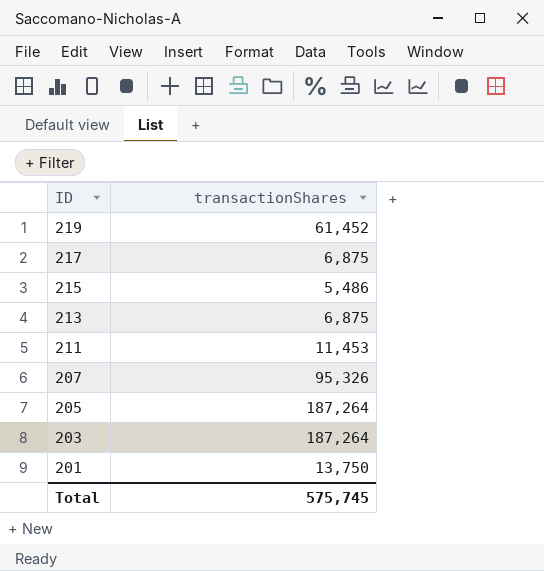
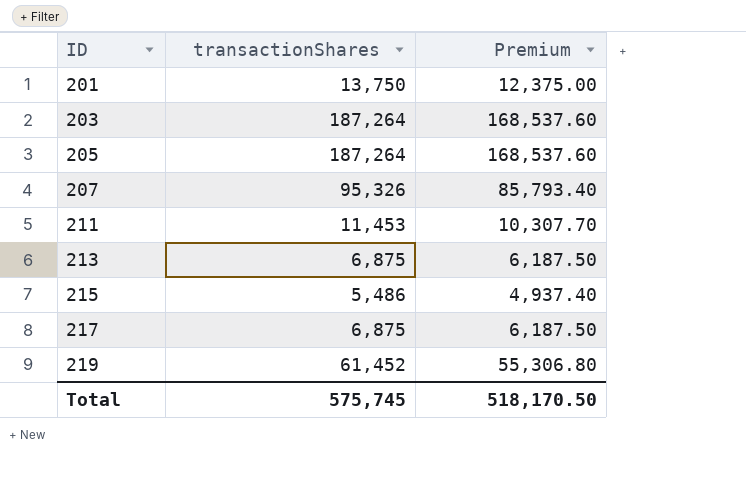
row order: ID descending -> ID ascending
column Premium | formula: none -> [transactionShares] * 0.9

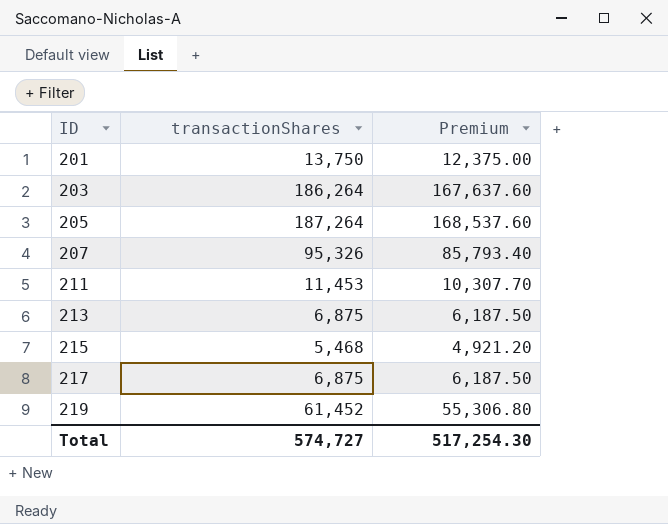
203 | transactionShares: 187,264 -> 186,264
203 | Premium: 168,537.60 -> 167,637.60
215 | transactionShares: 5,486 -> 5,468
215 | Premium: 4,937.40 -> 4,921.20
Total | transactionShares: 575,745 -> 574,727
Total | Premium: 518,170.50 -> 517,254.30

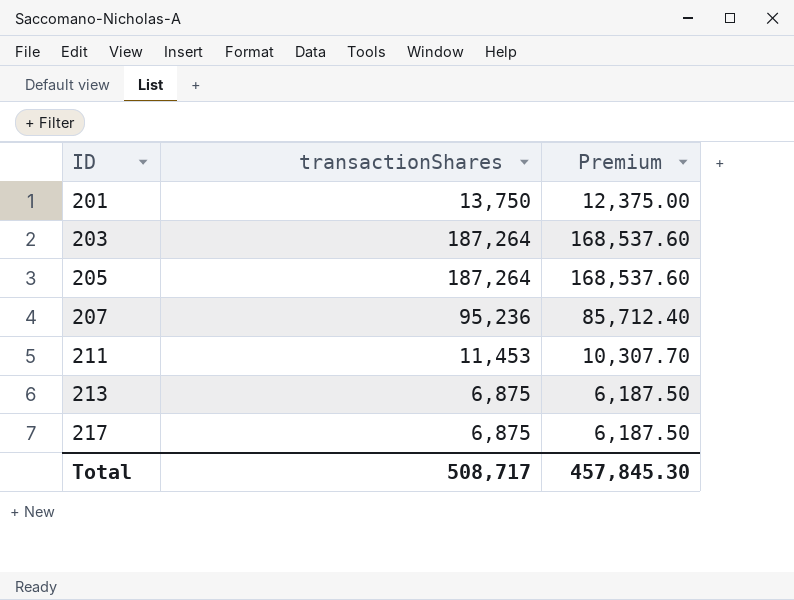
row 215: 5,468 | 4,921.20 -> none
row 219: 61,452 | 55,306.80 -> none
203 | transactionShares: 186,264 -> 187,264
203 | Premium: 167,637.60 -> 168,537.60
207 | transactionShares: 95,326 -> 95,236
207 | Premium: 85,793.40 -> 85,712.40
Total | transactionShares: 574,727 -> 508,717
Total | Premium: 517,254.30 -> 457,845.30

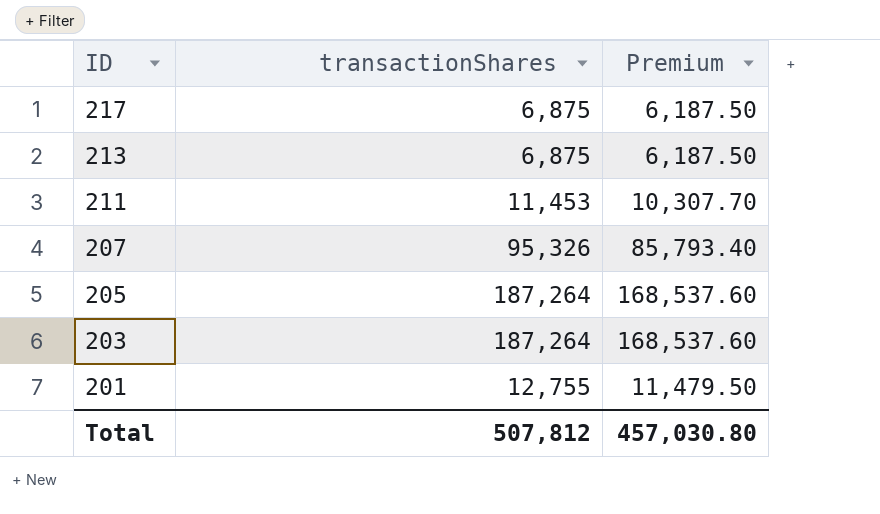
row order: ID ascending -> ID descending
207 | transactionShares: 95,236 -> 95,326
207 | Premium: 85,712.40 -> 85,793.40
201 | transactionShares: 13,750 -> 12,755
201 | Premium: 12,375.00 -> 11,479.50
Total | transactionShares: 508,717 -> 507,812
Total | Premium: 457,845.30 -> 457,030.80

